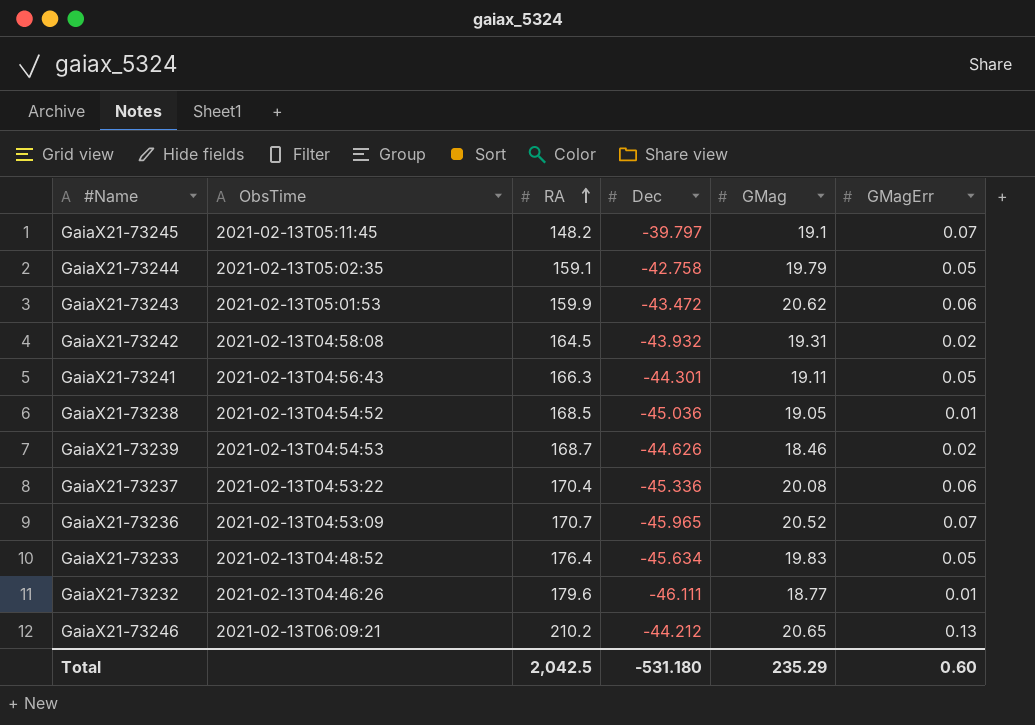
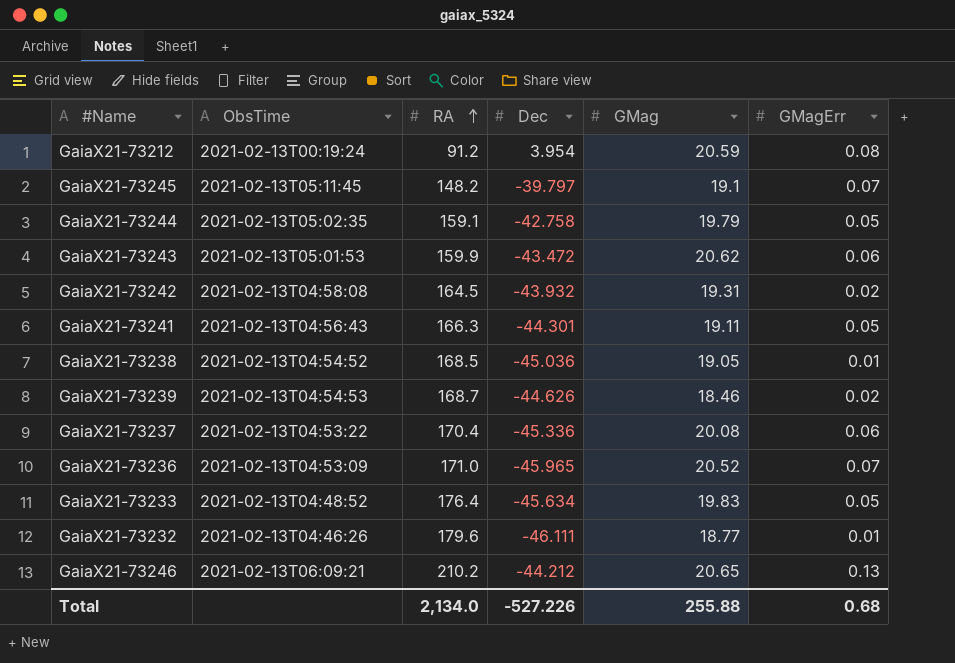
row GaiaX21-73212: none -> 2021-02-13T00:19:24 | 91.2 | 3.954 | 20.59 | 0.08
GaiaX21-73236 | RA: 170.7 -> 171.0
Total | RA: 2,042.5 -> 2,134.0
Total | Dec: -531.180 -> -527.226
Total | GMag: 235.29 -> 255.88
Total | GMagErr: 0.60 -> 0.68

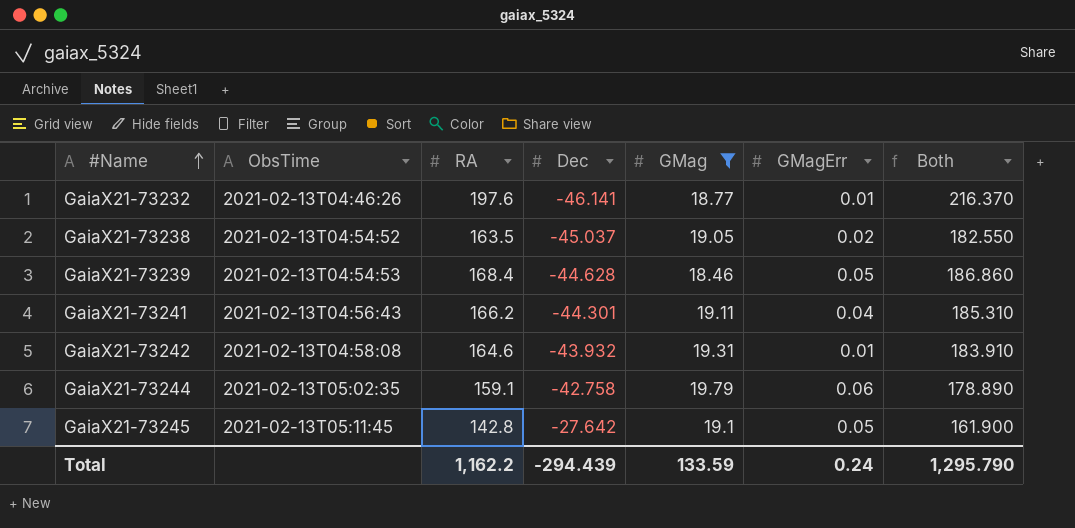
filter: none -> GMag <= 19.79
row order: RA ascending -> #Name ascending
column Both | formula: none -> [RA] + [GMag]
GaiaX21-73232 | RA: 179.6 -> 197.6
GaiaX21-73232 | Dec: -46.111 -> -46.141
GaiaX21-73238 | RA: 168.5 -> 163.5
GaiaX21-73238 | Dec: -45.036 -> -45.037
GaiaX21-73238 | GMagErr: 0.01 -> 0.02
GaiaX21-73239 | RA: 168.7 -> 168.4
GaiaX21-73239 | Dec: -44.626 -> -44.628
GaiaX21-73239 | GMagErr: 0.02 -> 0.05
GaiaX21-73241 | RA: 166.3 -> 166.2
GaiaX21-73241 | GMagErr: 0.05 -> 0.04
GaiaX21-73242 | RA: 164.5 -> 164.6
GaiaX21-73242 | GMagErr: 0.02 -> 0.01
GaiaX21-73244 | GMagErr: 0.05 -> 0.06
GaiaX21-73245 | RA: 148.2 -> 142.8
GaiaX21-73245 | Dec: -39.797 -> -27.642
GaiaX21-73245 | GMagErr: 0.07 -> 0.05
Total | RA: 2,134.0 -> 1,162.2
Total | Dec: -527.226 -> -294.439
Total | GMag: 255.88 -> 133.59
Total | GMagErr: 0.68 -> 0.24

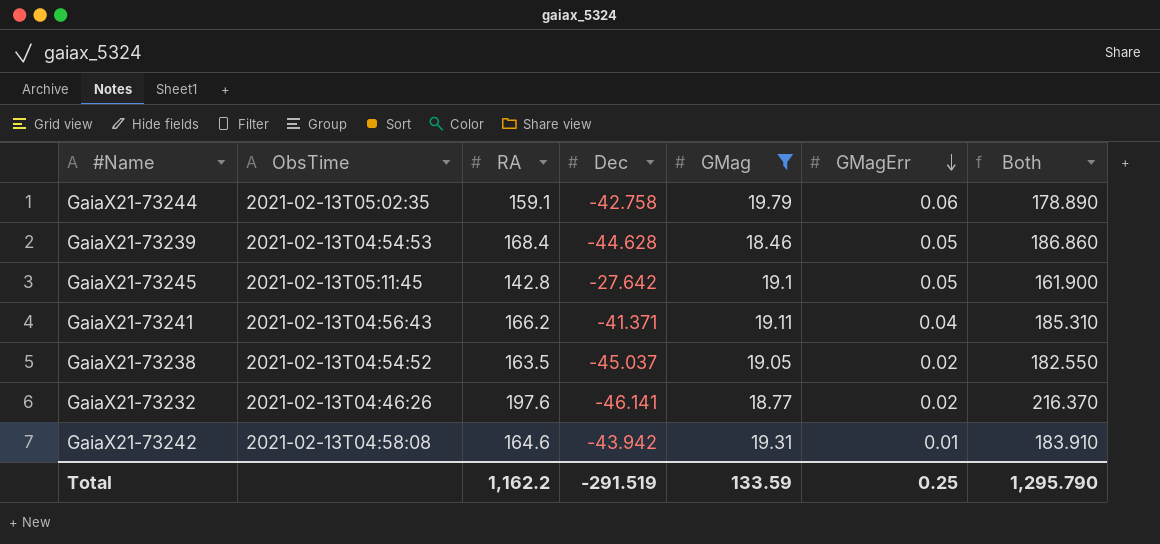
row order: #Name ascending -> GMagErr descending
GaiaX21-73241 | Dec: -44.301 -> -41.371
GaiaX21-73232 | GMagErr: 0.01 -> 0.02
GaiaX21-73242 | Dec: -43.932 -> -43.942
Total | Dec: -294.439 -> -291.519
Total | GMagErr: 0.24 -> 0.25

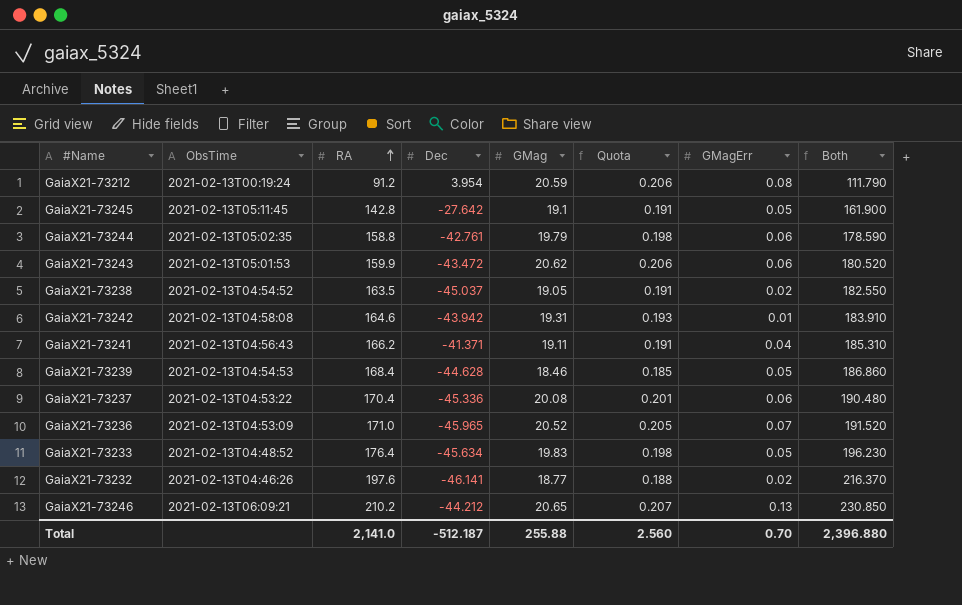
filter: GMag <= 19.79 -> none
row order: GMagErr descending -> RA ascending
column Quota | formula: none -> [GMag] * 0.01
GaiaX21-73244 | RA: 159.1 -> 158.8
GaiaX21-73244 | Dec: -42.758 -> -42.761
GaiaX21-73244 | Both: 178.890 -> 178.590
Total | RA: 1,162.2 -> 2,141.0
Total | Dec: -291.519 -> -512.187
Total | GMag: 133.59 -> 255.88
Total | GMagErr: 0.25 -> 0.70
Total | Both: 1,295.790 -> 2,396.880

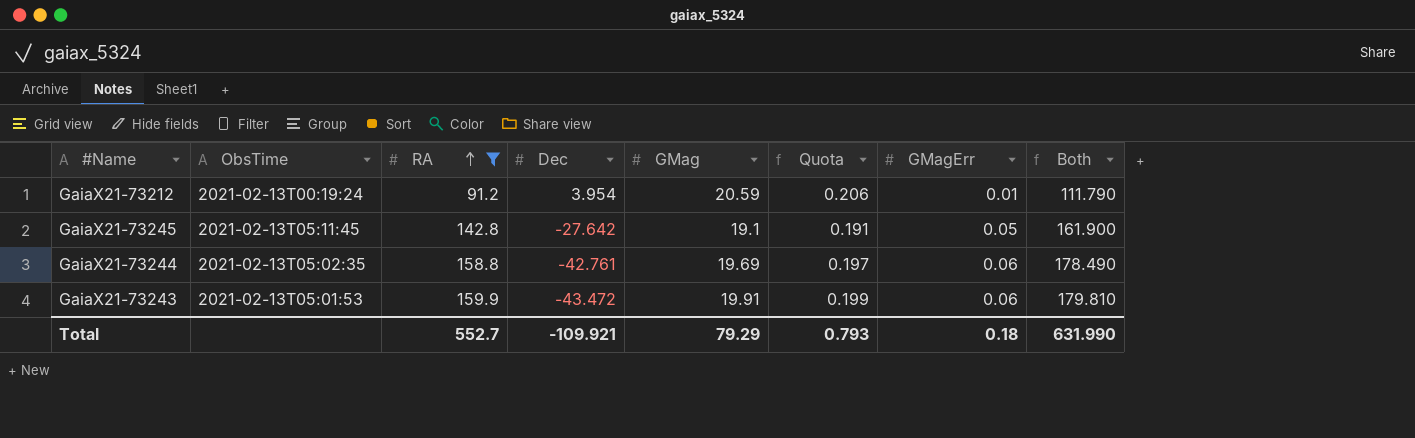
filter: none -> RA <= 159.9
GaiaX21-73212 | GMagErr: 0.08 -> 0.01
GaiaX21-73244 | GMag: 19.79 -> 19.69
GaiaX21-73244 | Quota: 0.198 -> 0.197
GaiaX21-73244 | Both: 178.590 -> 178.490
GaiaX21-73243 | GMag: 20.62 -> 19.91
GaiaX21-73243 | Quota: 0.206 -> 0.199
GaiaX21-73243 | Both: 180.520 -> 179.810
Total | RA: 2,141.0 -> 552.7
Total | Dec: -512.187 -> -109.921
Total | GMag: 255.88 -> 79.29
Total | Quota: 2.560 -> 0.793
Total | GMagErr: 0.70 -> 0.18
Total | Both: 2,396.880 -> 631.990

